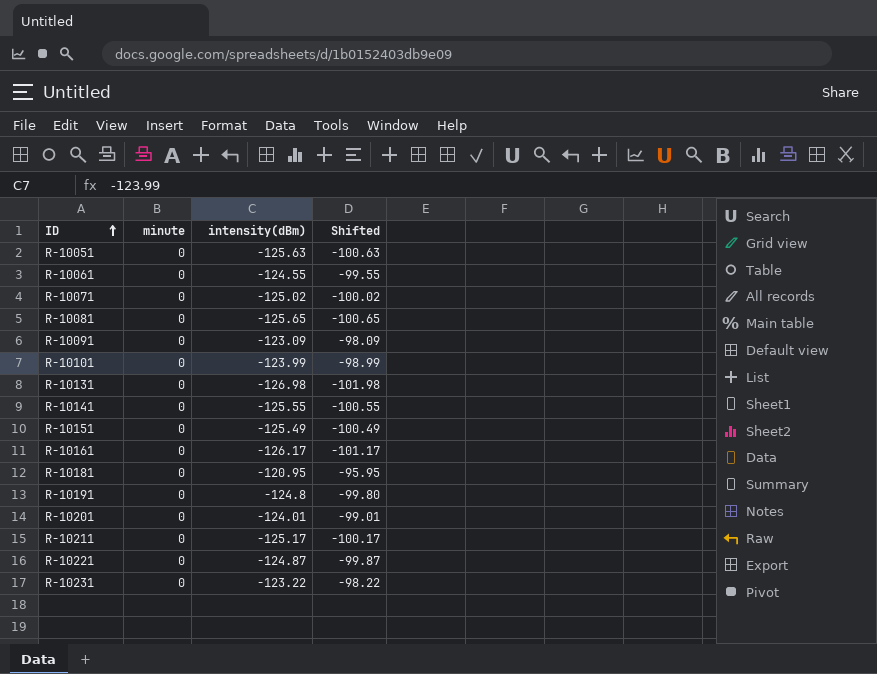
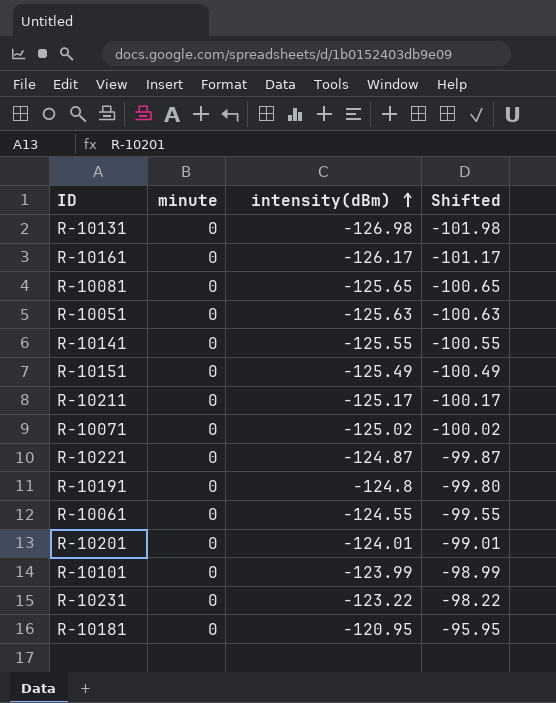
row order: ID ascending -> intensity(dBm) ascending
row R-10091: 0 | -123.09 | -98.09 -> none

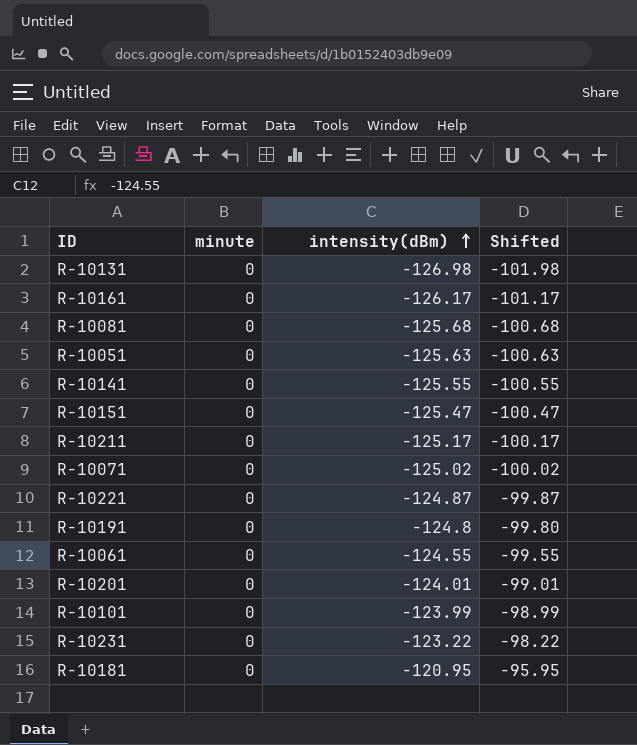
R-10081 | intensity(dBm): -125.65 -> -125.68
R-10081 | Shifted: -100.65 -> -100.68
R-10151 | intensity(dBm): -125.49 -> -125.47
R-10151 | Shifted: -100.49 -> -100.47

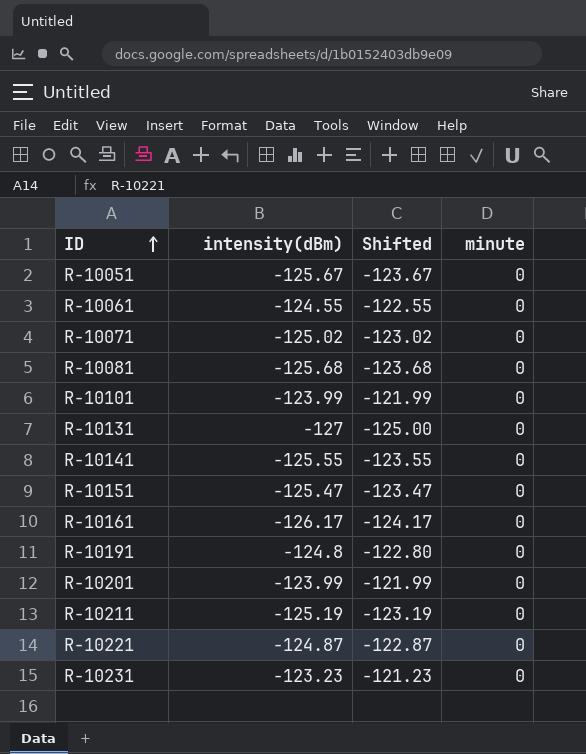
row order: intensity(dBm) ascending -> ID ascending
column Shifted | formula: [intensity(dBm)] + 25 -> [intensity(dBm)] + 2
column minute | position: 2 -> 4
row R-10181: 0 | -120.95 | -95.95 -> none
R-10051 | intensity(dBm): -125.63 -> -125.67
R-10131 | intensity(dBm): -126.98 -> -127
R-10201 | intensity(dBm): -124.01 -> -123.99
R-10211 | intensity(dBm): -125.17 -> -125.19
R-10231 | intensity(dBm): -123.22 -> -123.23

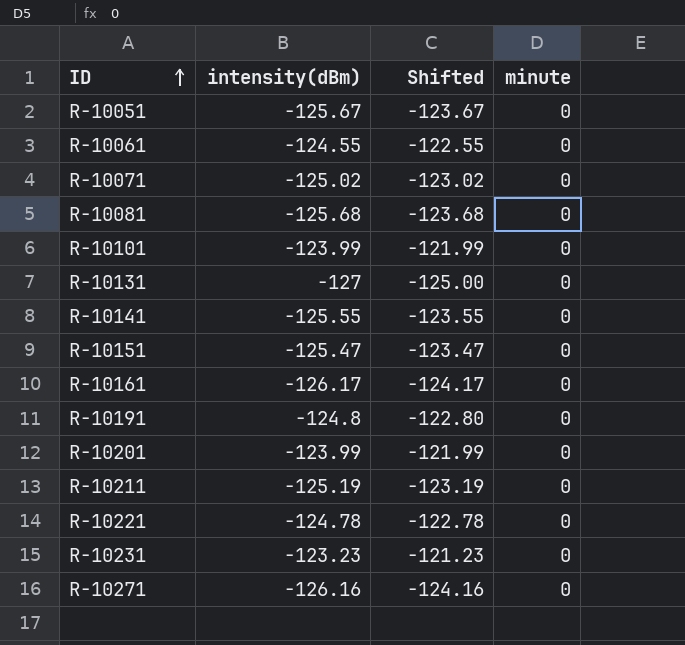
R-10221 | intensity(dBm): -124.87 -> -124.78
R-10221 | Shifted: -122.87 -> -122.78
row R-10271: none -> -126.16 | -124.16 | 0

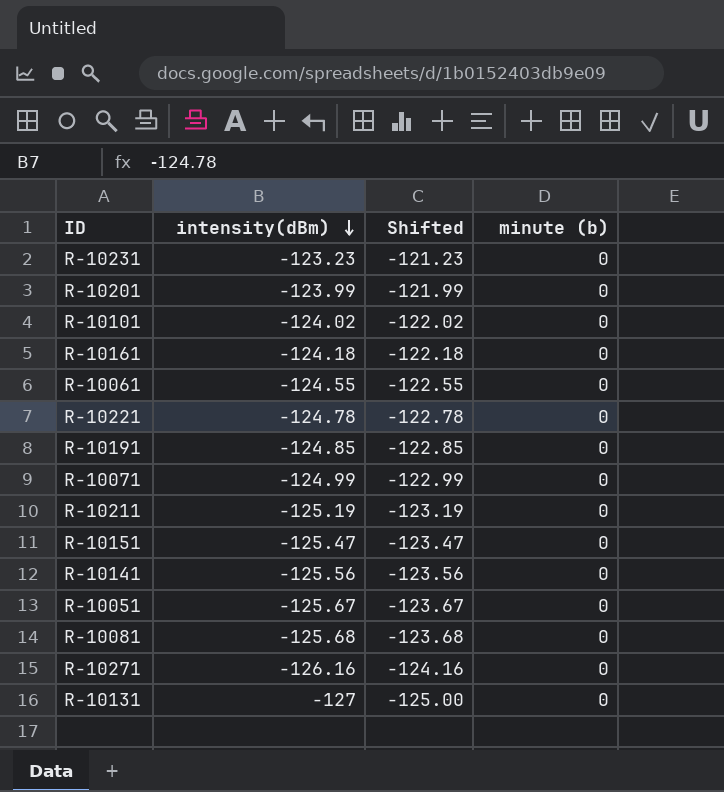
row order: ID ascending -> intensity(dBm) descending
column name: minute -> minute (b)
R-10101 | intensity(dBm): -123.99 -> -124.02
R-10101 | Shifted: -121.99 -> -122.02
R-10161 | intensity(dBm): -126.17 -> -124.18
R-10161 | Shifted: -124.17 -> -122.18
R-10191 | intensity(dBm): -124.8 -> -124.85
R-10191 | Shifted: -122.80 -> -122.85
R-10071 | intensity(dBm): -125.02 -> -124.99
R-10071 | Shifted: -123.02 -> -122.99
R-10141 | intensity(dBm): -125.55 -> -125.56
R-10141 | Shifted: -123.55 -> -123.56

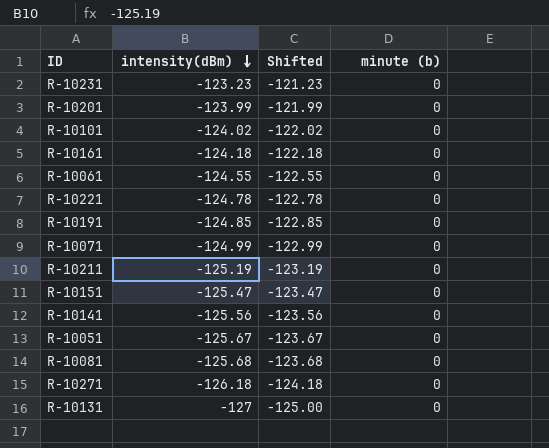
R-10271 | intensity(dBm): -126.16 -> -126.18
R-10271 | Shifted: -124.16 -> -124.18

